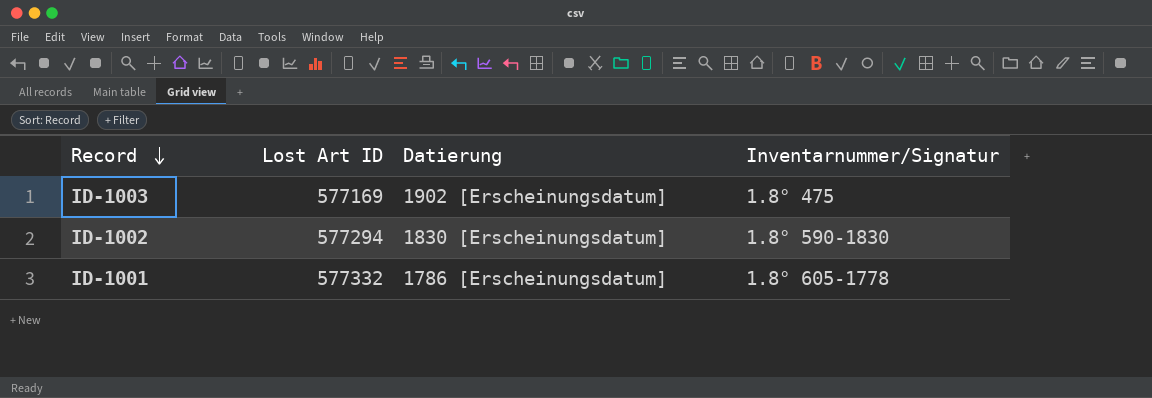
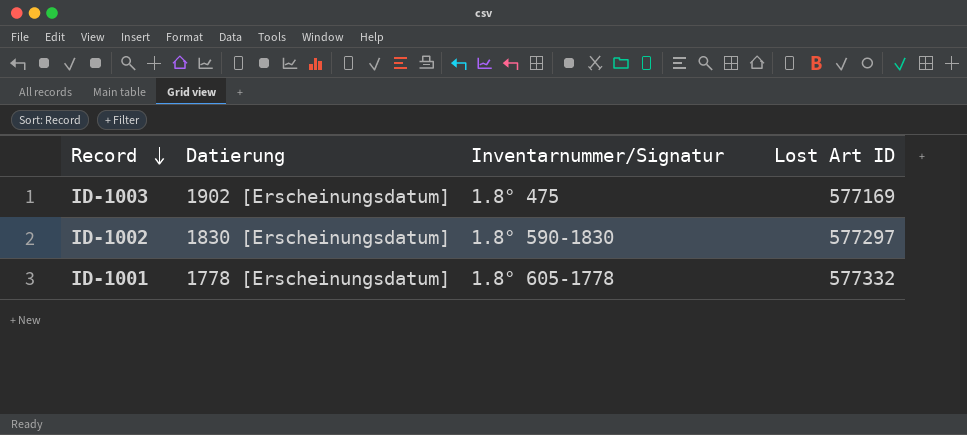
column Lost Art ID | position: 2 -> 4
ID-1002 | Lost Art ID: 577294 -> 577297
ID-1001 | Datierung: 1786 [Erscheinungsdatum] -> 1778 [Erscheinungsdatum]

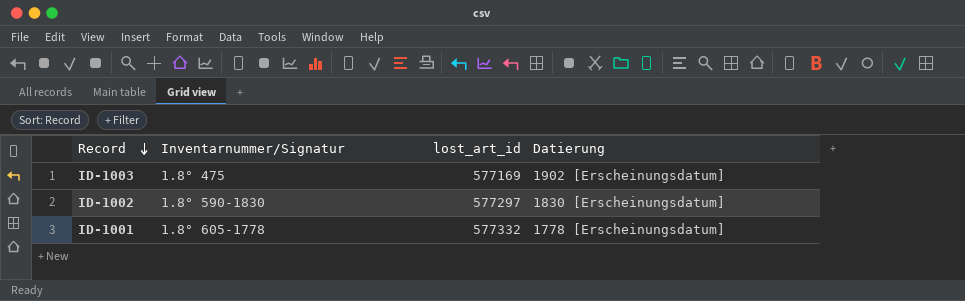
column name: Lost Art ID -> lost_art_id
column Datierung | position: 2 -> 4

